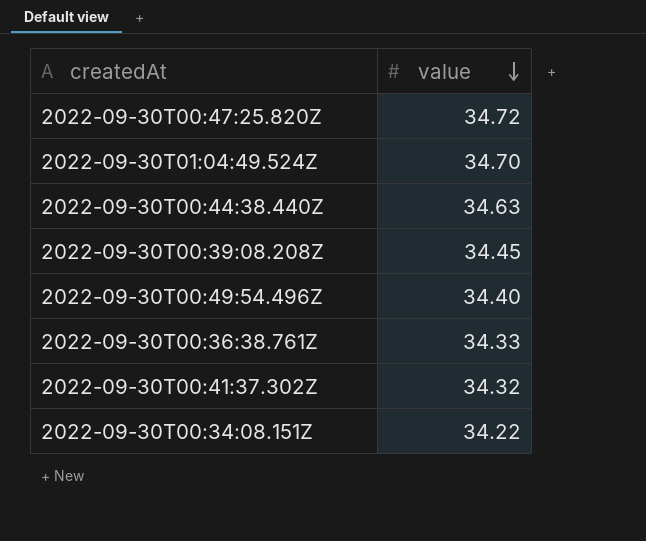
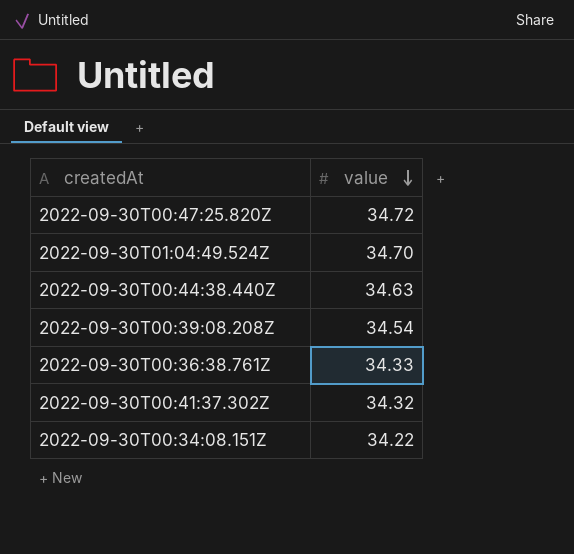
row 2022-09-30T00:49:54.496Z: 34.40 -> none
2022-09-30T00:39:08.208Z | value: 34.45 -> 34.54

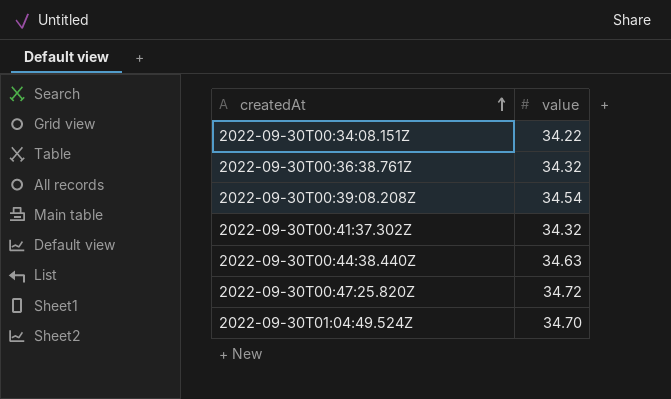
row order: value descending -> createdAt ascending
2022-09-30T00:36:38.761Z | value: 34.33 -> 34.32

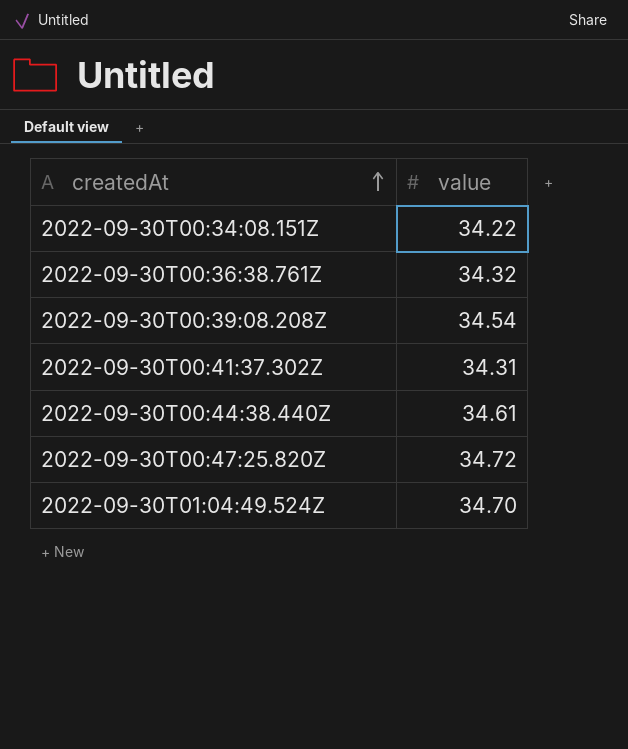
2022-09-30T00:41:37.302Z | value: 34.32 -> 34.31
2022-09-30T00:44:38.440Z | value: 34.63 -> 34.61

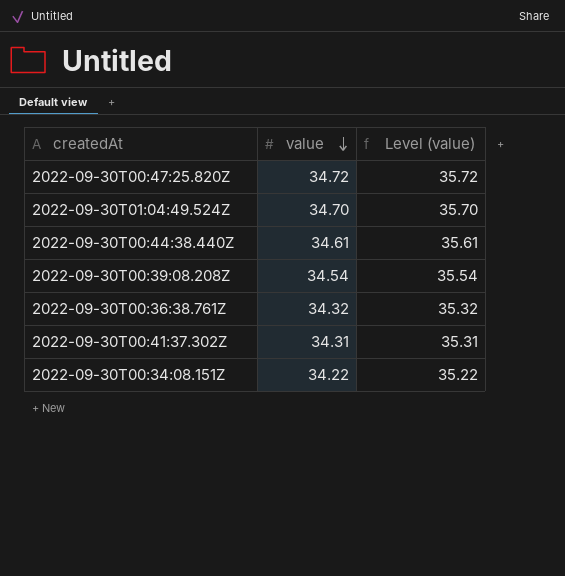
row order: createdAt ascending -> value descending
column Level (value) | formula: none -> [value] + 1

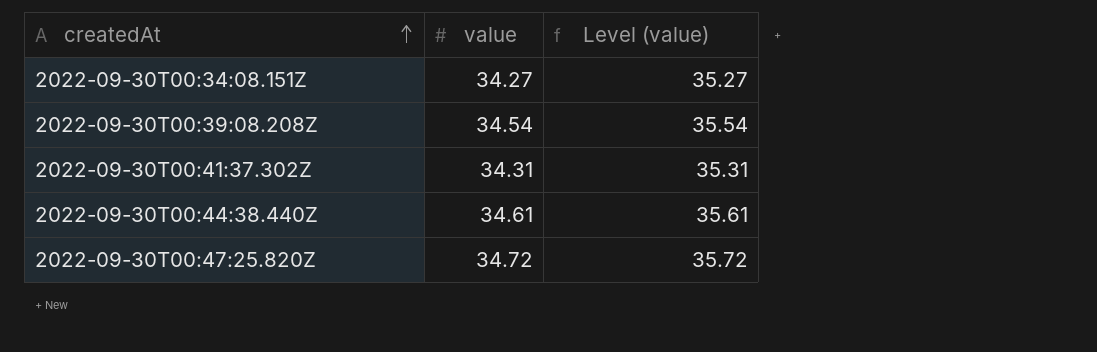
row order: value descending -> createdAt ascending
row 2022-09-30T01:04:49.524Z: 34.70 | 35.70 -> none
row 2022-09-30T00:36:38.761Z: 34.32 | 35.32 -> none
2022-09-30T00:34:08.151Z | value: 34.22 -> 34.27
2022-09-30T00:34:08.151Z | Level (value): 35.22 -> 35.27

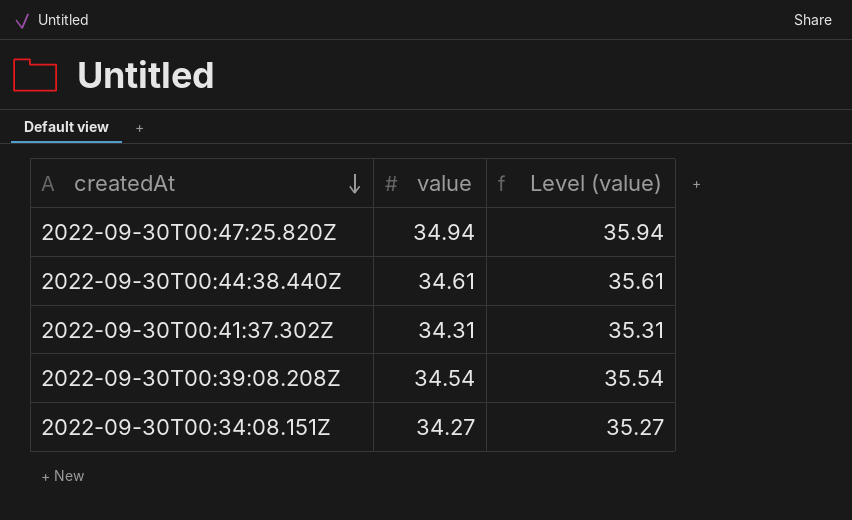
row order: createdAt ascending -> createdAt descending
2022-09-30T00:47:25.820Z | value: 34.72 -> 34.94
2022-09-30T00:47:25.820Z | Level (value): 35.72 -> 35.94

